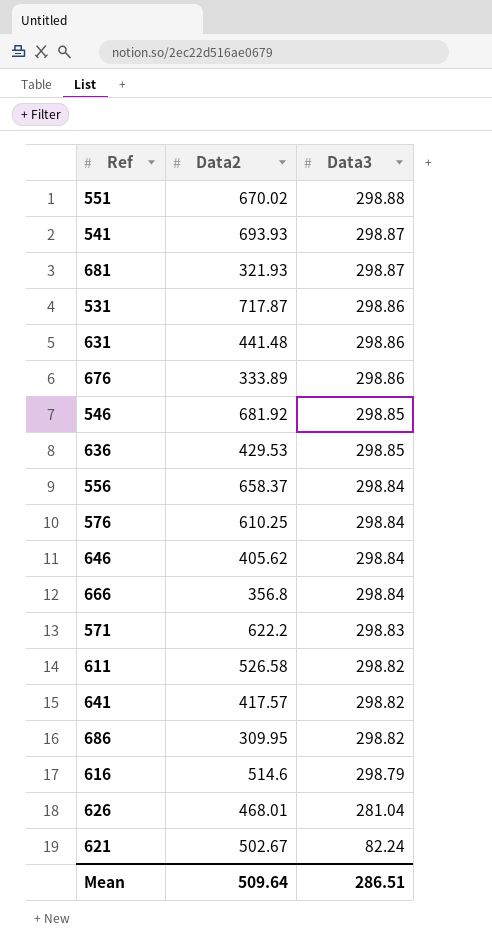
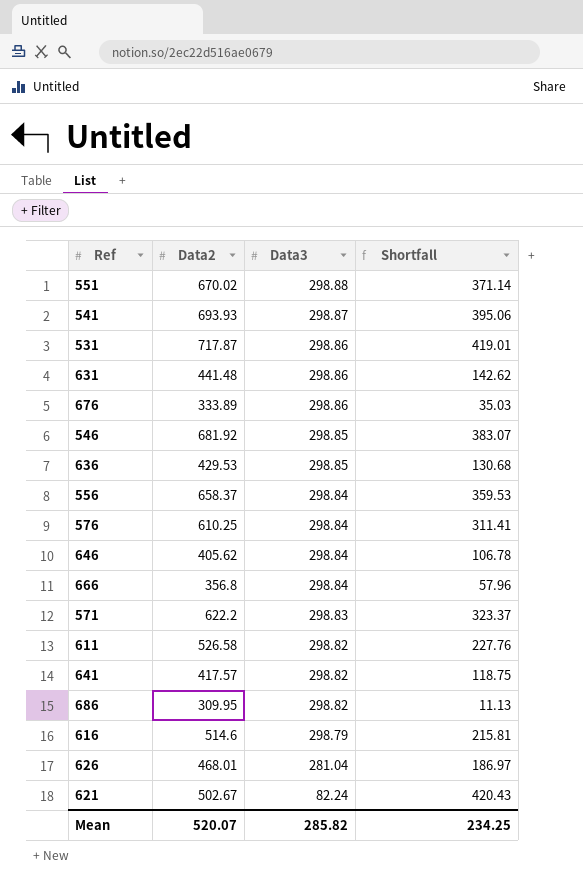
column Shortfall | formula: none -> [Data2] - [Data3]
row 681: 321.93 | 298.87 -> none
Mean | Data2: 509.64 -> 520.07
Mean | Data3: 286.51 -> 285.82

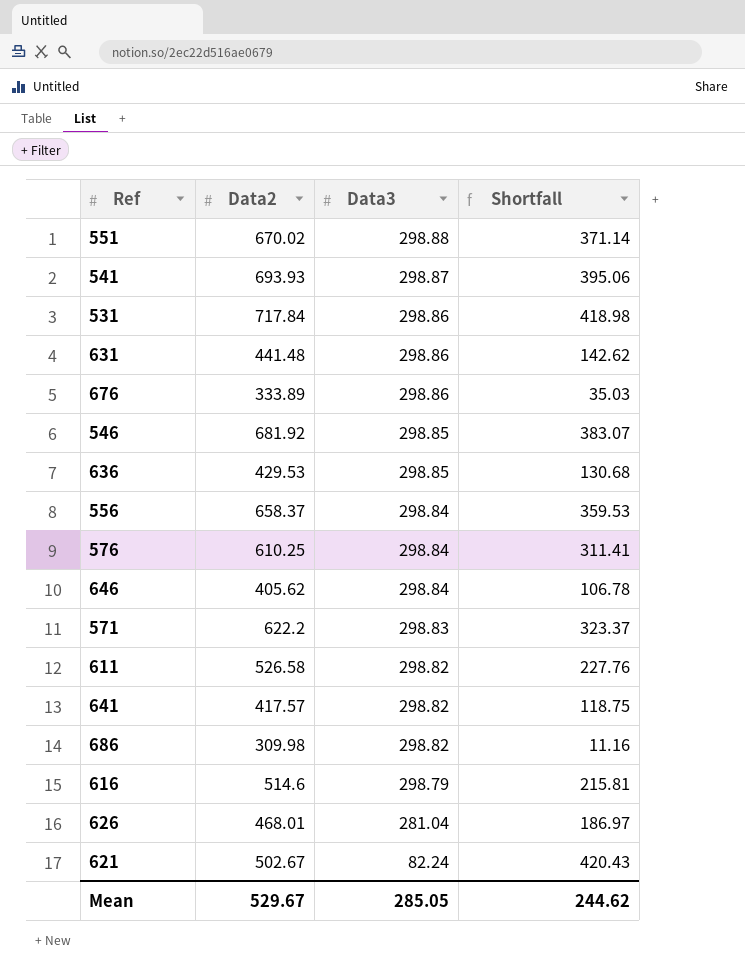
row 666: 356.8 | 298.84 | 57.96 -> none
531 | Data2: 717.87 -> 717.84
531 | Shortfall: 419.01 -> 418.98
686 | Data2: 309.95 -> 309.98
686 | Shortfall: 11.13 -> 11.16
Mean | Data2: 520.07 -> 529.67
Mean | Data3: 285.82 -> 285.05
Mean | Shortfall: 234.25 -> 244.62

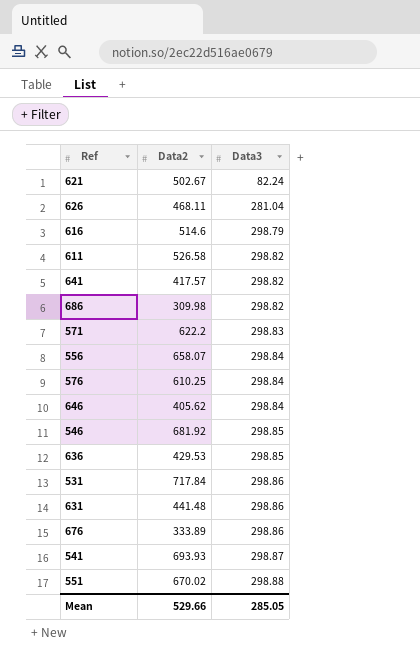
row order: Data3 descending -> Data3 ascending
column Shortfall | formula: [Data2] - [Data3] -> none
626 | Data2: 468.01 -> 468.11
556 | Data2: 658.37 -> 658.07
Mean | Data2: 529.67 -> 529.66

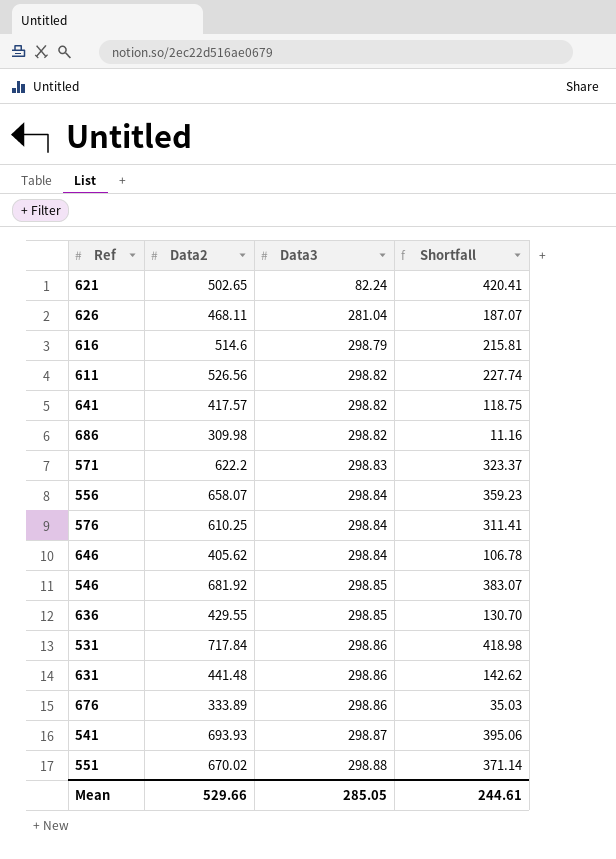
column Shortfall | formula: none -> [Data2] - [Data3]
621 | Data2: 502.67 -> 502.65
611 | Data2: 526.58 -> 526.56
636 | Data2: 429.53 -> 429.55

